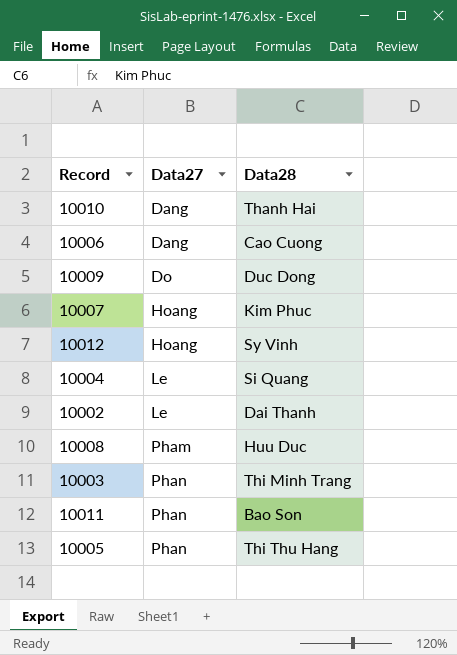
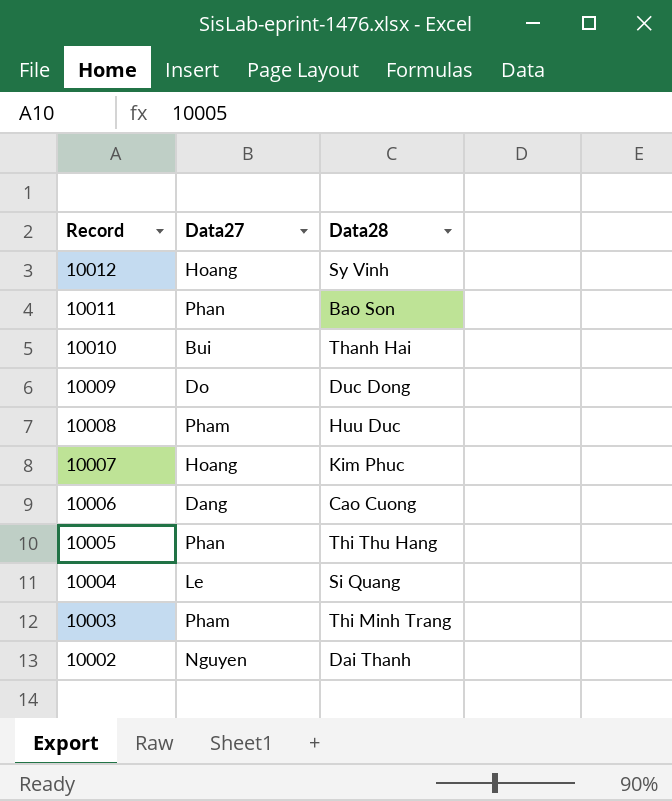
row order: Data27 ascending -> Record descending
10010 | Data27: Dang -> Bui
10003 | Data27: Phan -> Pham
10002 | Data27: Le -> Nguyen

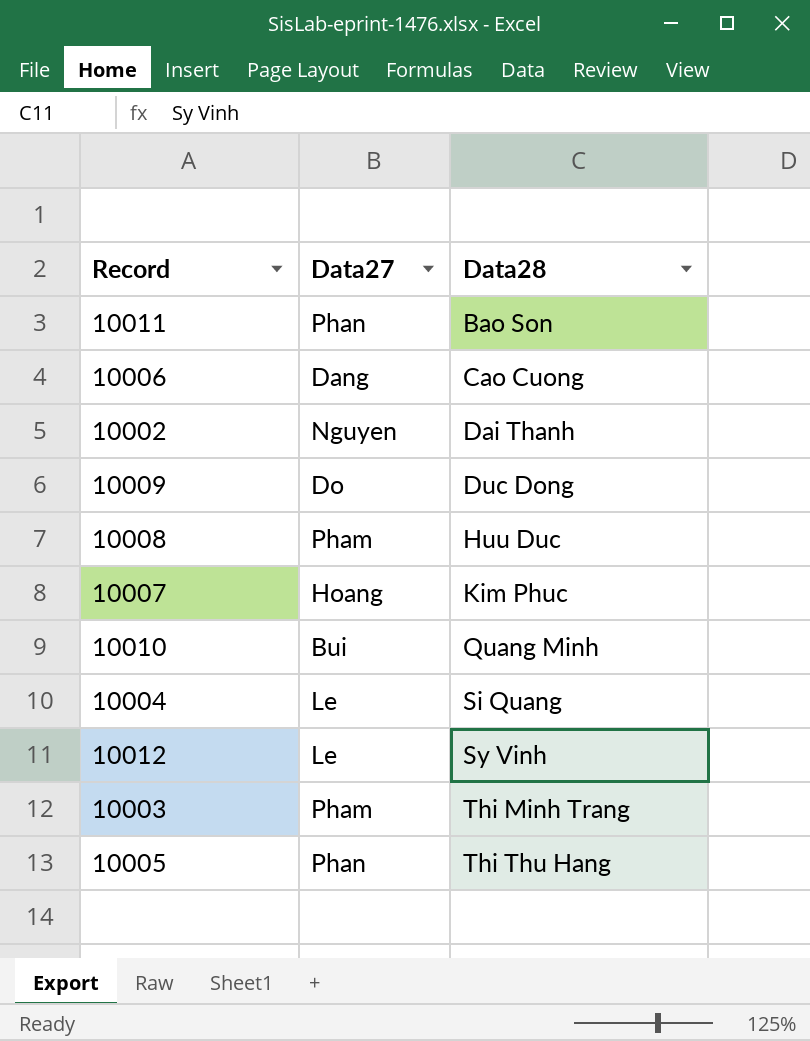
row order: Record descending -> Data28 ascending
10010 | Data28: Thanh Hai -> Quang Minh
10012 | Data27: Hoang -> Le

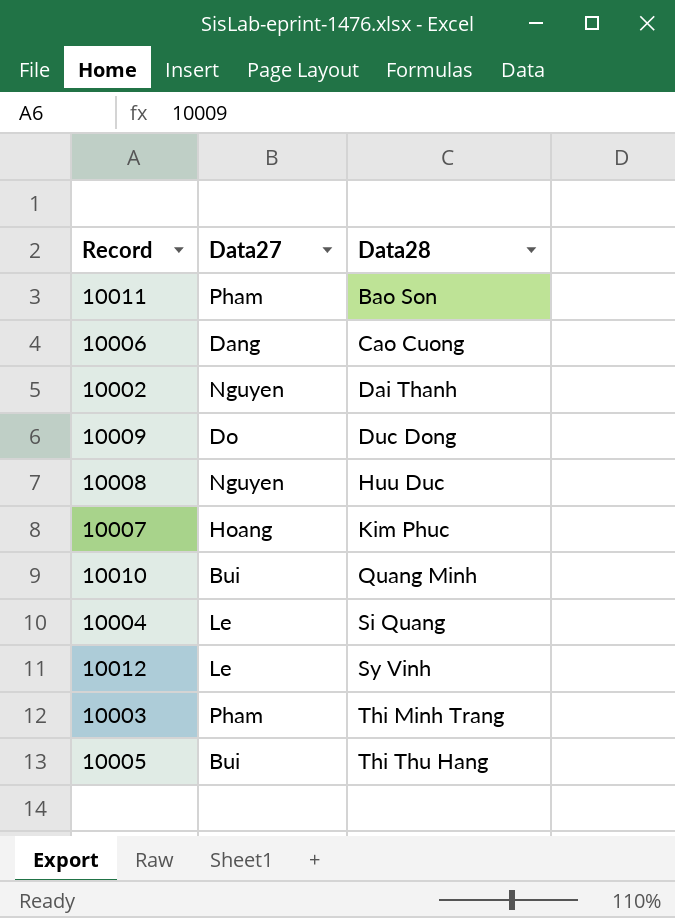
10011 | Data27: Phan -> Pham
10008 | Data27: Pham -> Nguyen
10005 | Data27: Phan -> Bui

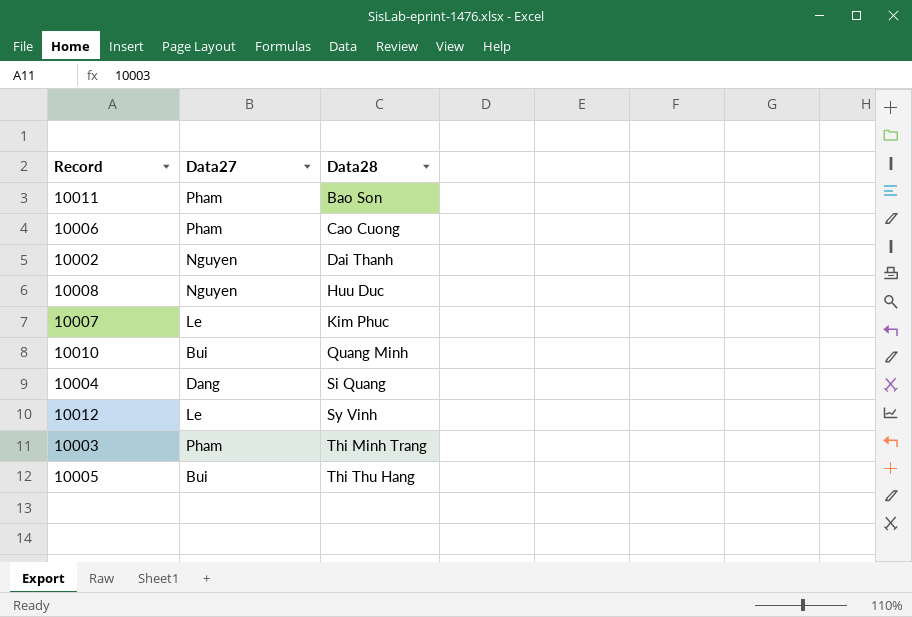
row 10009: Do | Duc Dong -> none
10006 | Data27: Dang -> Pham
10007 | Data27: Hoang -> Le
10004 | Data27: Le -> Dang

